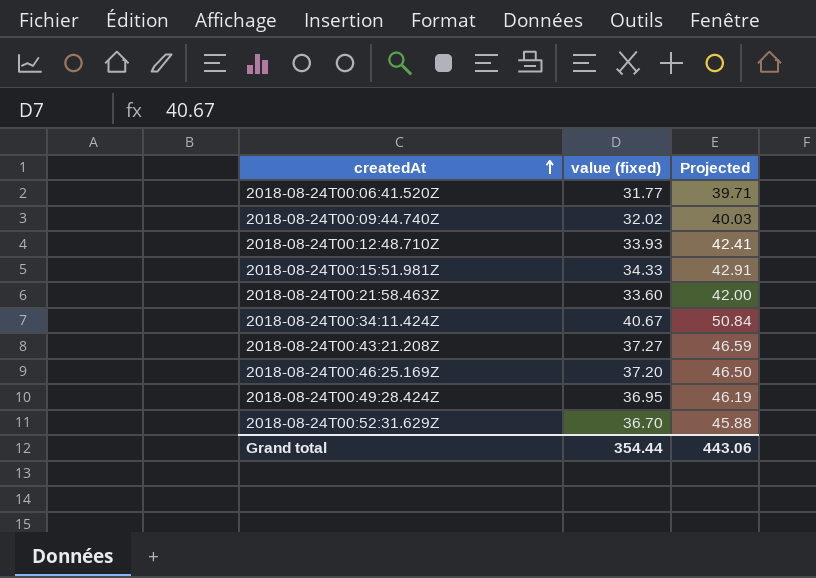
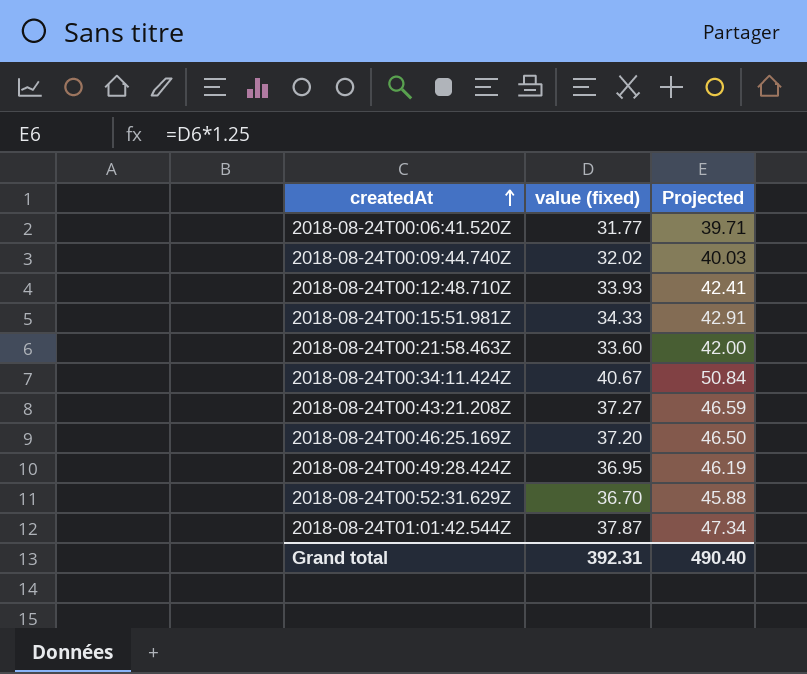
row 2018-08-24T01:01:42.544Z: none -> 37.87 | 47.34
Grand total | value (fixed): 354.44 -> 392.31
Grand total | Projected: 443.06 -> 490.40

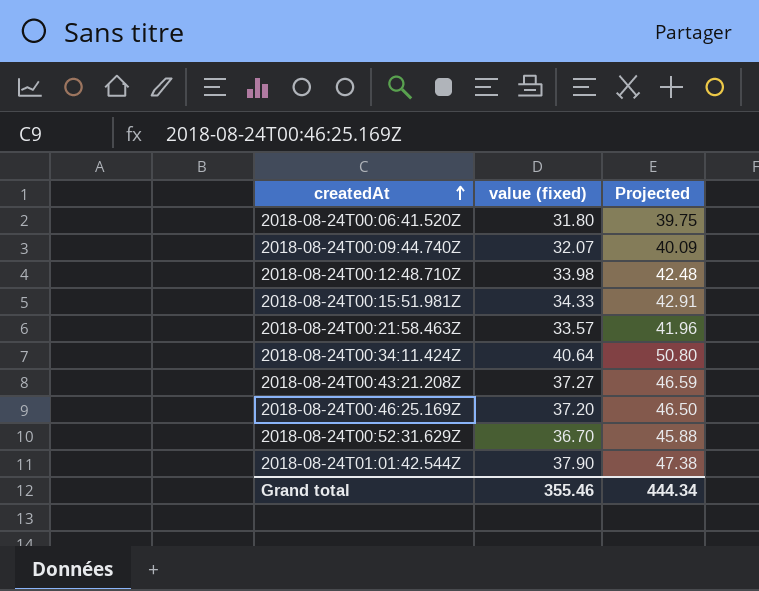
row 2018-08-24T00:49:28.424Z: 36.95 | 46.19 -> none
2018-08-24T00:06:41.520Z | value (fixed): 31.77 -> 31.80
2018-08-24T00:06:41.520Z | Projected: 39.71 -> 39.75
2018-08-24T00:09:44.740Z | value (fixed): 32.02 -> 32.07
2018-08-24T00:09:44.740Z | Projected: 40.03 -> 40.09
2018-08-24T00:12:48.710Z | value (fixed): 33.93 -> 33.98
2018-08-24T00:12:48.710Z | Projected: 42.41 -> 42.48
2018-08-24T00:21:58.463Z | value (fixed): 33.60 -> 33.57
2018-08-24T00:21:58.463Z | Projected: 42.00 -> 41.96
2018-08-24T00:34:11.424Z | value (fixed): 40.67 -> 40.64
2018-08-24T00:34:11.424Z | Projected: 50.84 -> 50.80
2018-08-24T01:01:42.544Z | value (fixed): 37.87 -> 37.90
2018-08-24T01:01:42.544Z | Projected: 47.34 -> 47.38
Grand total | value (fixed): 392.31 -> 355.46
Grand total | Projected: 490.40 -> 444.34

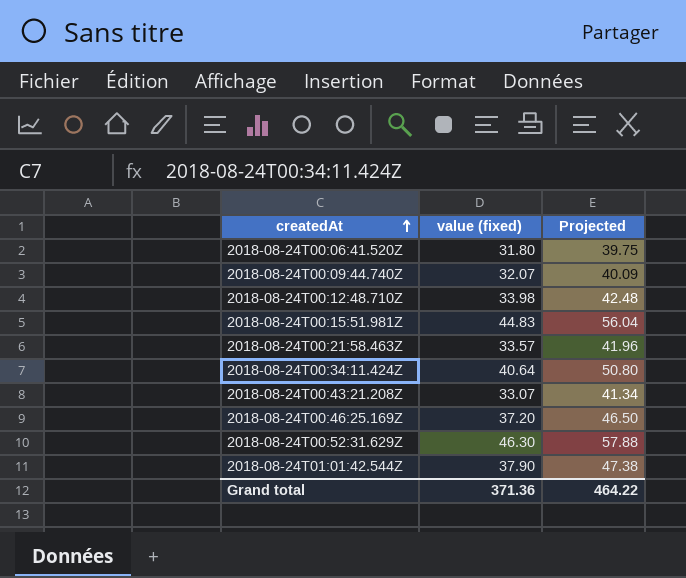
2018-08-24T00:15:51.981Z | value (fixed): 34.33 -> 44.83
2018-08-24T00:15:51.981Z | Projected: 42.91 -> 56.04
2018-08-24T00:43:21.208Z | value (fixed): 37.27 -> 33.07
2018-08-24T00:43:21.208Z | Projected: 46.59 -> 41.34
2018-08-24T00:52:31.629Z | value (fixed): 36.70 -> 46.30
2018-08-24T00:52:31.629Z | Projected: 45.88 -> 57.88
Grand total | value (fixed): 355.46 -> 371.36
Grand total | Projected: 444.34 -> 464.22

